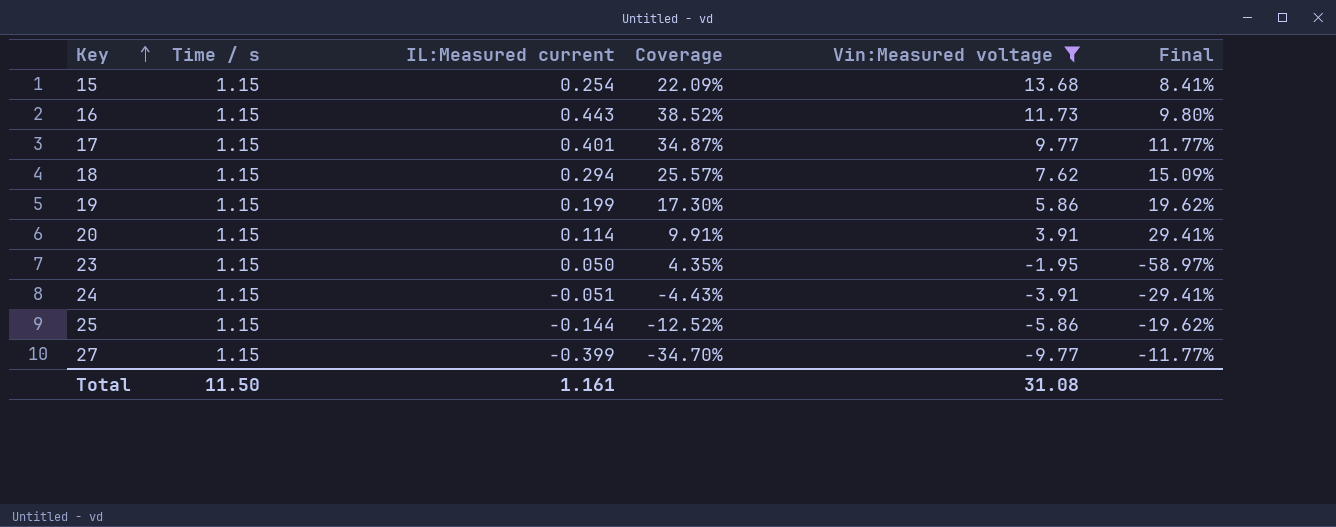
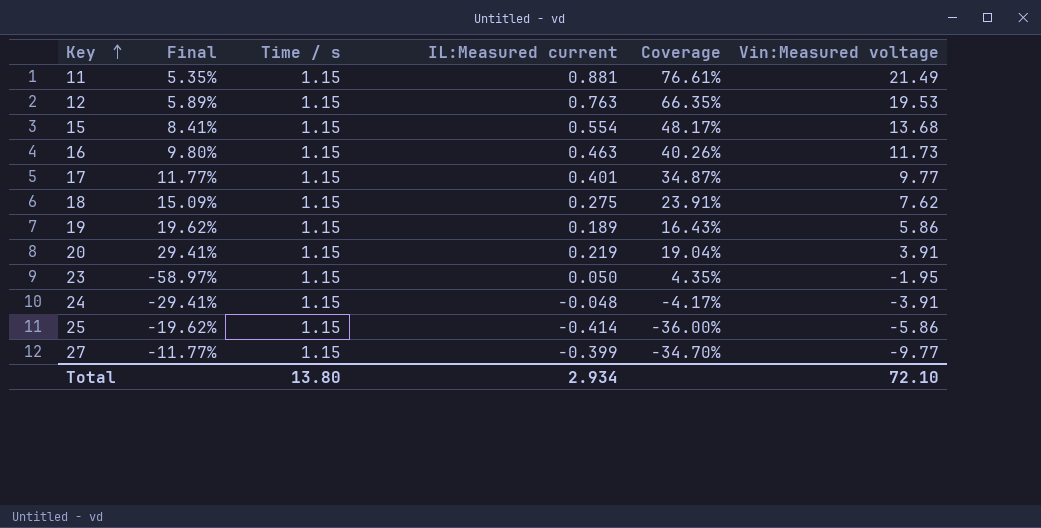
filter: Vin:Measured voltage <= 13.68 -> none
column Final | position: 6 -> 2
15 | IL:Measured current: 0.254 -> 0.554
15 | Coverage: 22.09% -> 48.17%
16 | IL:Measured current: 0.443 -> 0.463
16 | Coverage: 38.52% -> 40.26%
18 | IL:Measured current: 0.294 -> 0.275
18 | Coverage: 25.57% -> 23.91%
19 | IL:Measured current: 0.199 -> 0.189
19 | Coverage: 17.30% -> 16.43%
20 | IL:Measured current: 0.114 -> 0.219
20 | Coverage: 9.91% -> 19.04%
24 | IL:Measured current: -0.051 -> -0.048
24 | Coverage: -4.43% -> -4.17%
25 | IL:Measured current: -0.144 -> -0.414
25 | Coverage: -12.52% -> -36.00%
Total | Time / s: 11.50 -> 13.80
Total | IL:Measured current: 1.161 -> 2.934
Total | Vin:Measured voltage: 31.08 -> 72.10

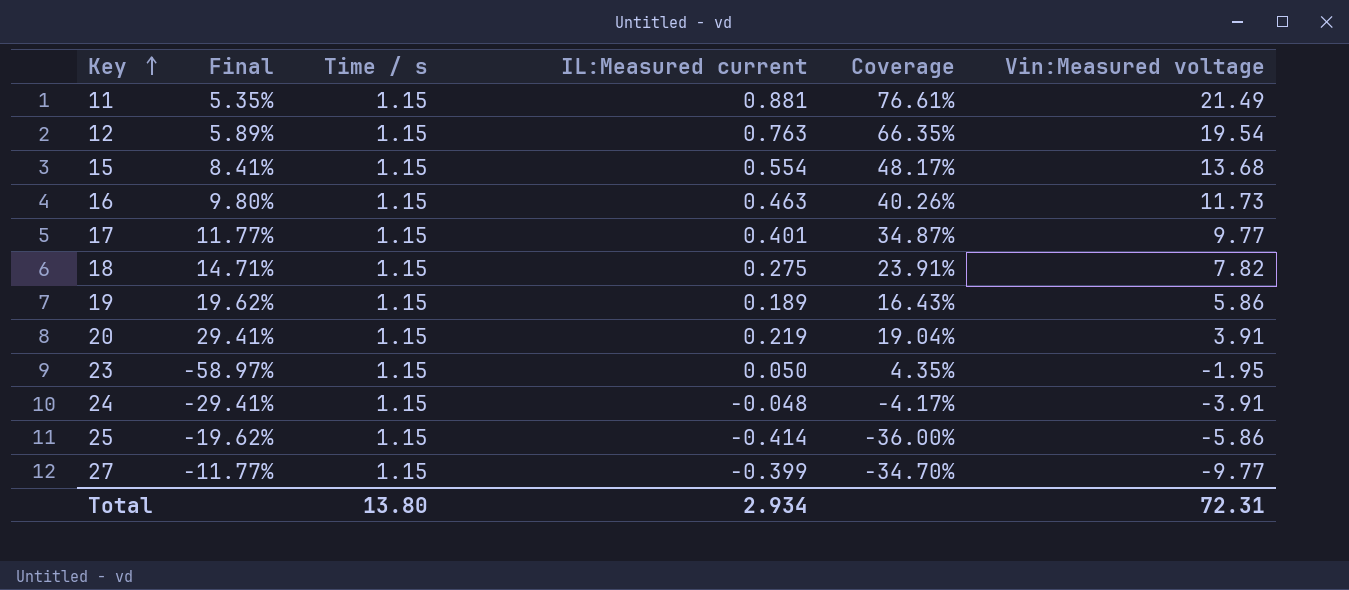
12 | Vin:Measured voltage: 19.53 -> 19.54
18 | Final: 15.09% -> 14.71%
18 | Vin:Measured voltage: 7.62 -> 7.82
Total | Vin:Measured voltage: 72.10 -> 72.31

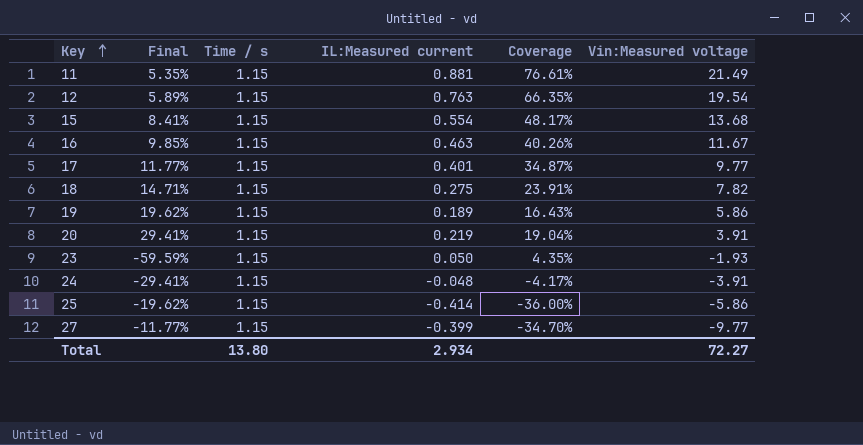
16 | Final: 9.80% -> 9.85%
16 | Vin:Measured voltage: 11.73 -> 11.67
23 | Final: -58.97% -> -59.59%
23 | Vin:Measured voltage: -1.95 -> -1.93
Total | Vin:Measured voltage: 72.31 -> 72.27

